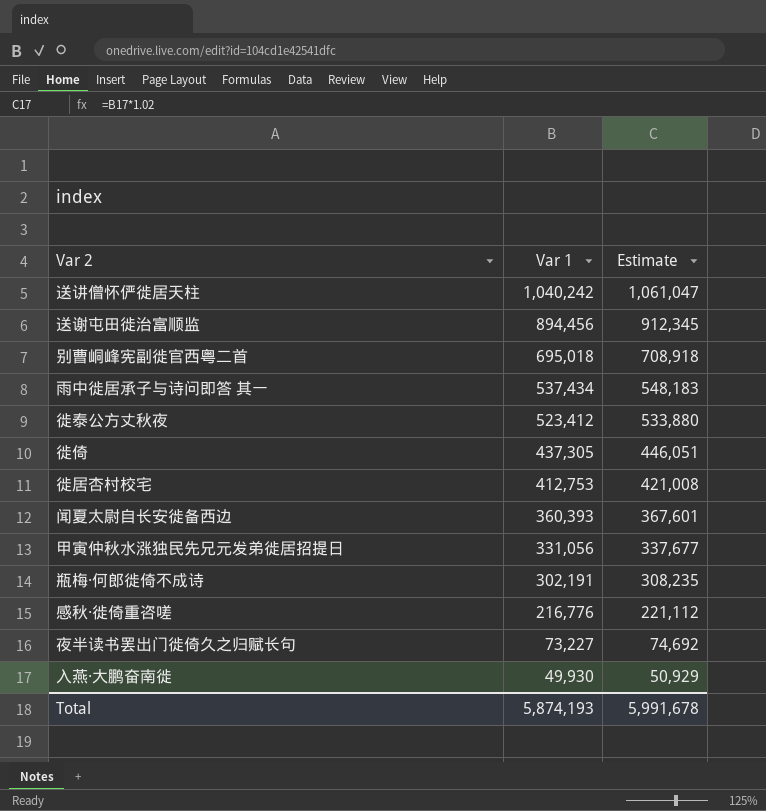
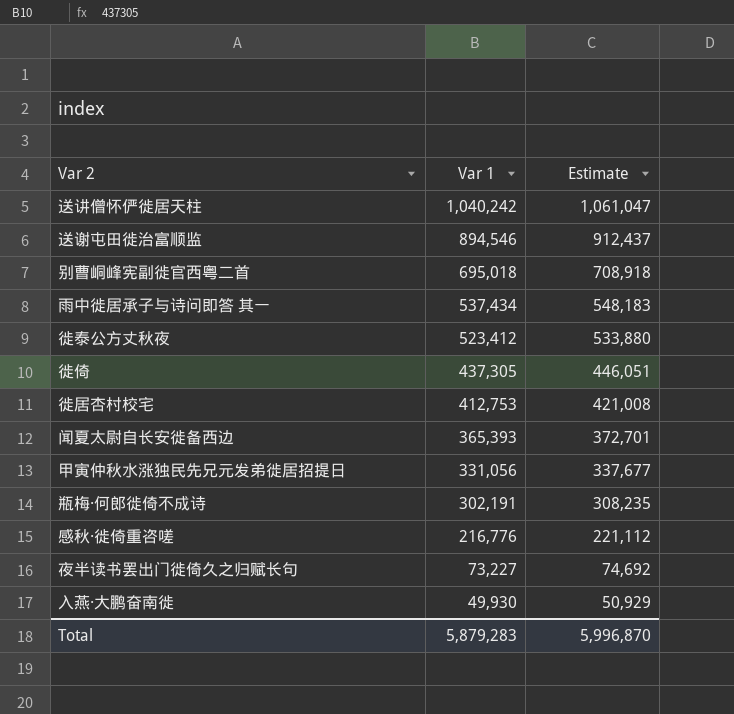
送谢屯田徙治富顺监 | Var 1: 894,456 -> 894,546
送谢屯田徙治富顺监 | Estimate: 912,345 -> 912,437
闻夏太尉自长安徙备西边 | Var 1: 360,393 -> 365,393
闻夏太尉自长安徙备西边 | Estimate: 367,601 -> 372,701
Total | Var 1: 5,874,193 -> 5,879,283
Total | Estimate: 5,991,678 -> 5,996,870

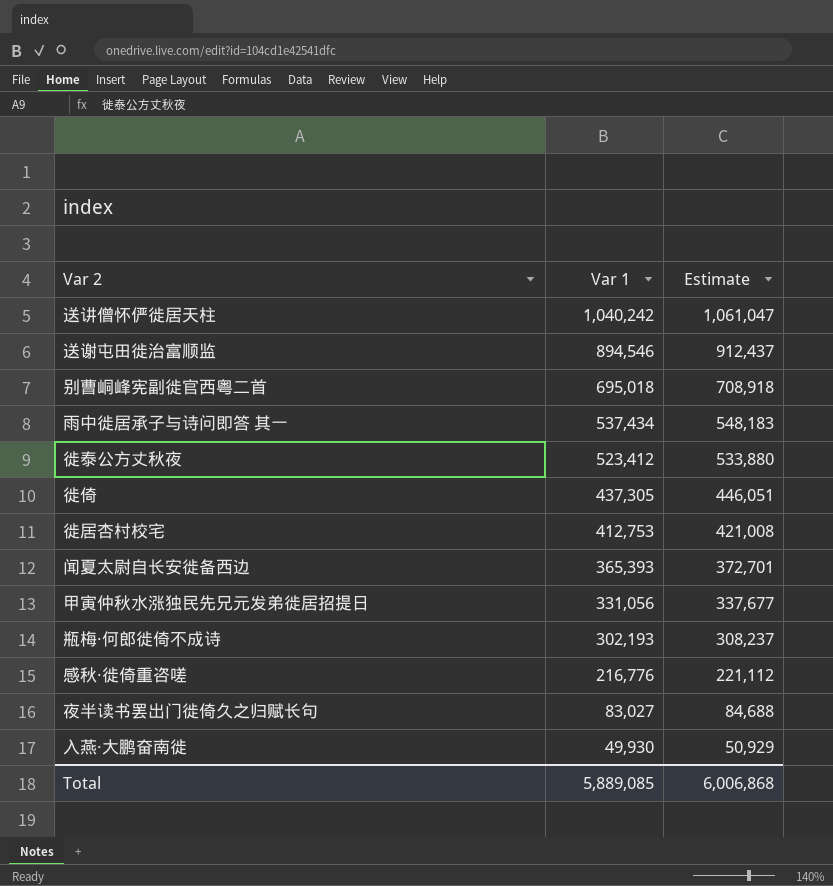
瓶梅·何郎徙倚不成诗 | Var 1: 302,191 -> 302,193
瓶梅·何郎徙倚不成诗 | Estimate: 308,235 -> 308,237
夜半读书罢出门徙倚久之归赋长句 | Var 1: 73,227 -> 83,027
夜半读书罢出门徙倚久之归赋长句 | Estimate: 74,692 -> 84,688
Total | Var 1: 5,879,283 -> 5,889,085
Total | Estimate: 5,996,870 -> 6,006,868

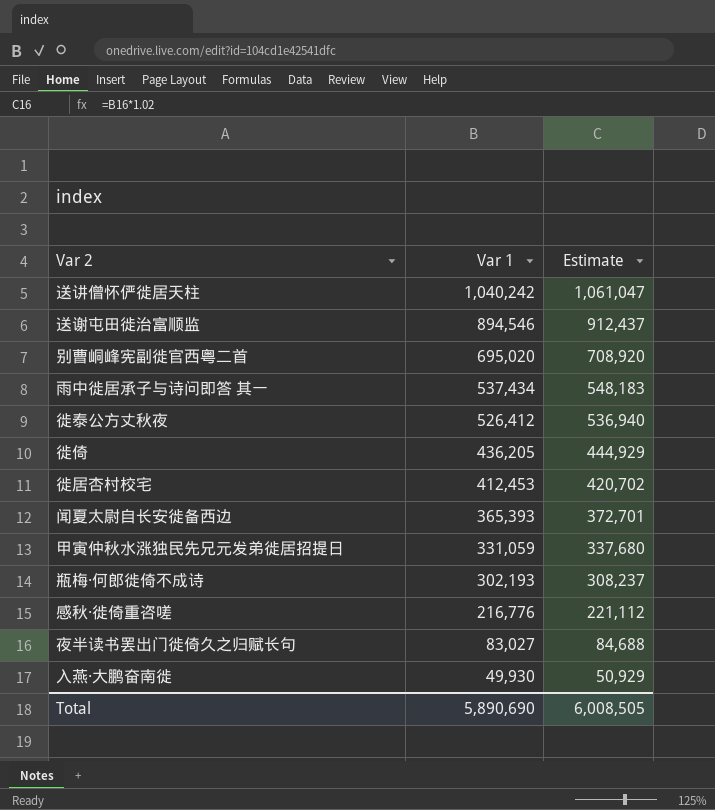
别曹峒峰宪副徙官西粤二首 | Var 1: 695,018 -> 695,020
别曹峒峰宪副徙官西粤二首 | Estimate: 708,918 -> 708,920
徙泰公方丈秋夜 | Var 1: 523,412 -> 526,412
徙泰公方丈秋夜 | Estimate: 533,880 -> 536,940
徙倚 | Var 1: 437,305 -> 436,205
徙倚 | Estimate: 446,051 -> 444,929
徙居杏村校宅 | Var 1: 412,753 -> 412,453
徙居杏村校宅 | Estimate: 421,008 -> 420,702
甲寅仲秋水涨独民先兄元发弟徙居招提日 | Var 1: 331,056 -> 331,059
甲寅仲秋水涨独民先兄元发弟徙居招提日 | Estimate: 337,677 -> 337,680
Total | Var 1: 5,889,085 -> 5,890,690
Total | Estimate: 6,006,868 -> 6,008,505

